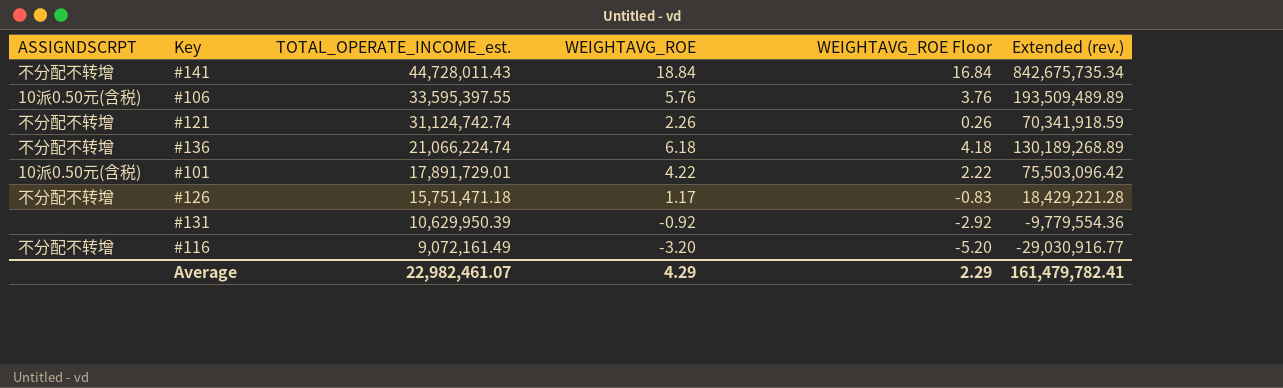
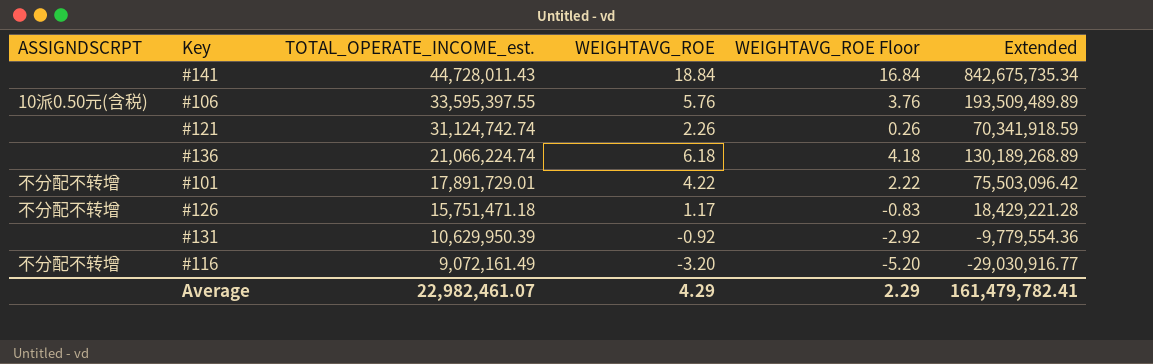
column name: Extended (rev.) -> Extended
#141 | ASSIGNDSCRPT: 不分配不转增 -> none
#121 | ASSIGNDSCRPT: 不分配不转增 -> none
#136 | ASSIGNDSCRPT: 不分配不转增 -> none
#101 | ASSIGNDSCRPT: 10派0.50元(含税) -> 不分配不转增

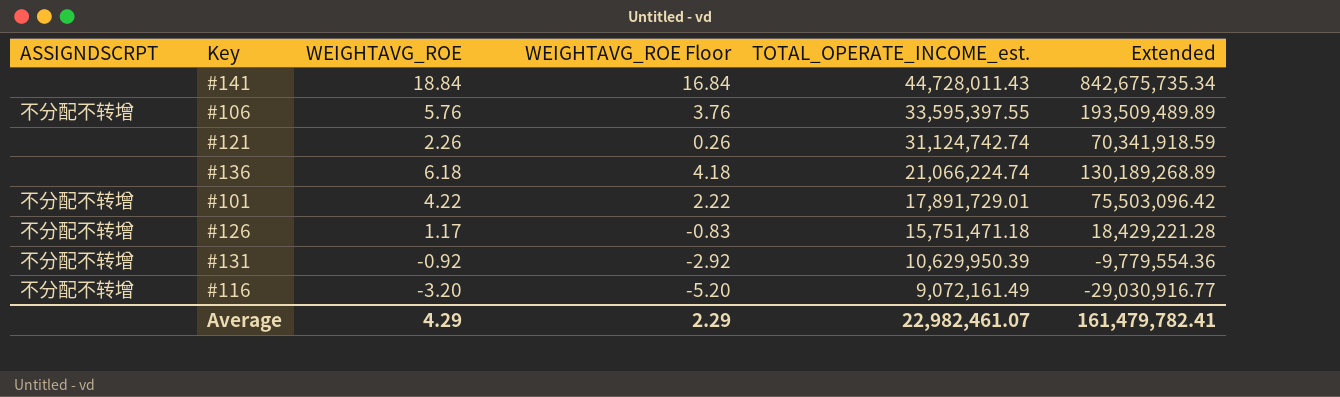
column TOTAL_OPERATE_INCOME_est. | position: 3 -> 5
#106 | ASSIGNDSCRPT: 10派0.50元(含税) -> 不分配不转增
#131 | ASSIGNDSCRPT: none -> 不分配不转增

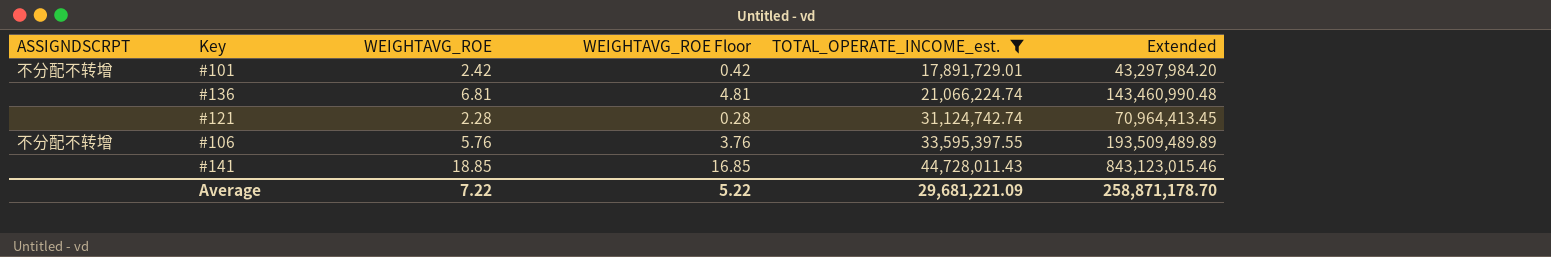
filter: none -> TOTAL_OPERATE_INCOME_est. >= 17,891,729.01
row order: TOTAL_OPERATE_INCOME_est. descending -> TOTAL_OPERATE_INCOME_est. ascending
#101 | WEIGHTAVG_ROE: 4.22 -> 2.42
#101 | WEIGHTAVG_ROE Floor: 2.22 -> 0.42
#101 | Extended: 75,503,096.42 -> 43,297,984.20
#136 | WEIGHTAVG_ROE: 6.18 -> 6.81
#136 | WEIGHTAVG_ROE Floor: 4.18 -> 4.81
#136 | Extended: 130,189,268.89 -> 143,460,990.48
#121 | WEIGHTAVG_ROE: 2.26 -> 2.28
#121 | WEIGHTAVG_ROE Floor: 0.26 -> 0.28
#121 | Extended: 70,341,918.59 -> 70,964,413.45
#141 | WEIGHTAVG_ROE: 18.84 -> 18.85
#141 | WEIGHTAVG_ROE Floor: 16.84 -> 16.85
#141 | Extended: 842,675,735.34 -> 843,123,015.46
Average | WEIGHTAVG_ROE: 4.29 -> 7.22
Average | WEIGHTAVG_ROE Floor: 2.29 -> 5.22
Average | TOTAL_OPERATE_INCOME_est.: 22,982,461.07 -> 29,681,221.09
Average | Extended: 161,479,782.41 -> 258,871,178.70

